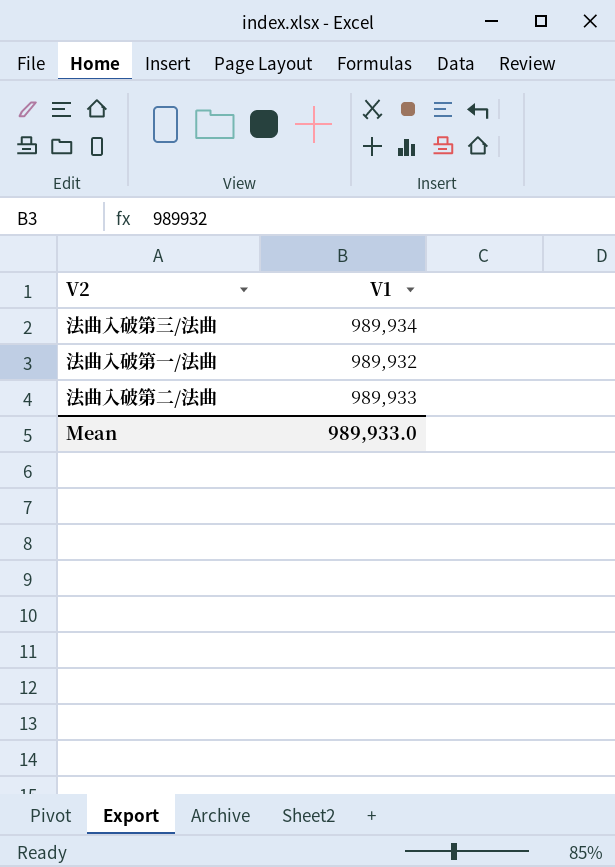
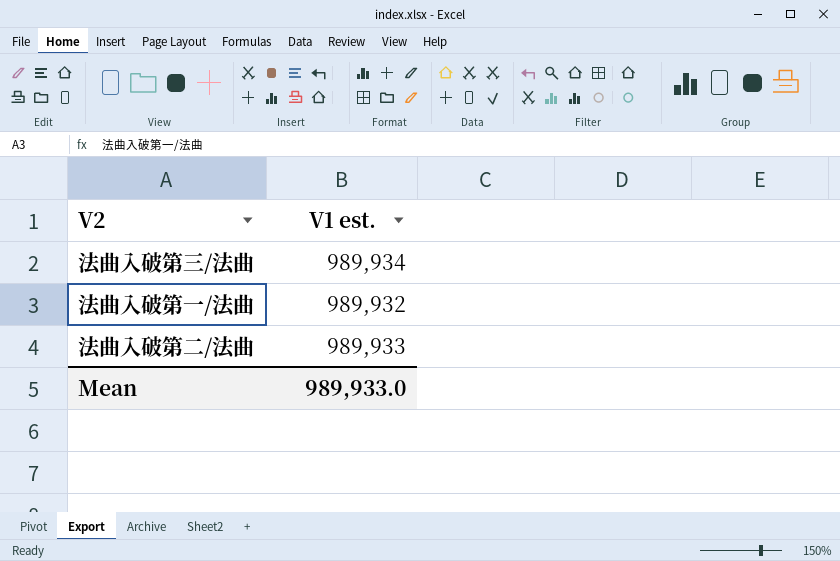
column name: V1 -> V1 est.

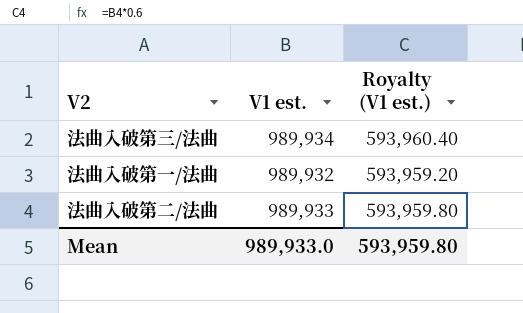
column Royalty (V1 est.) | formula: none -> [V1 est.] * 0.6

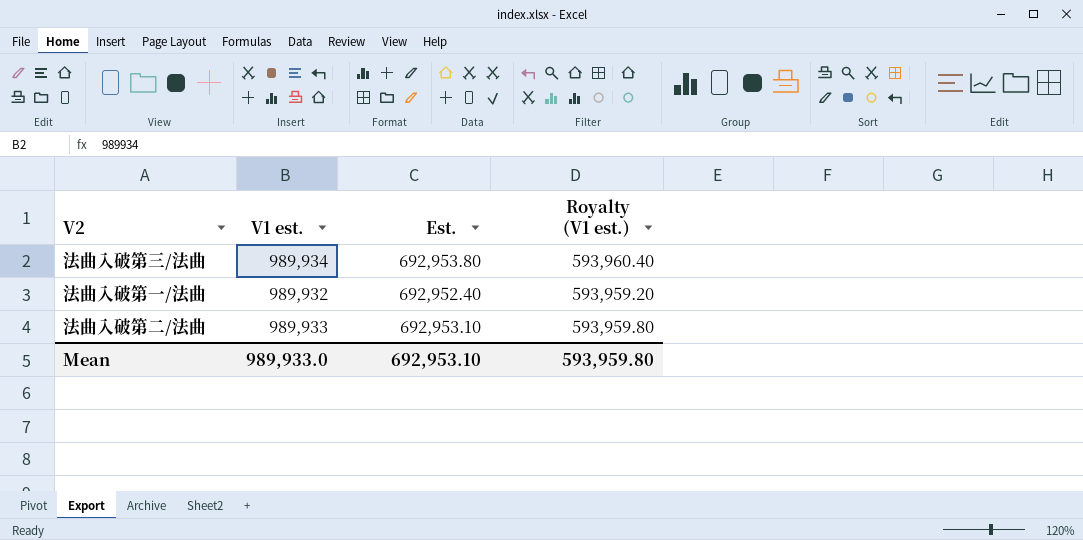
column Est. | formula: none -> [V1 est.] * 0.7

